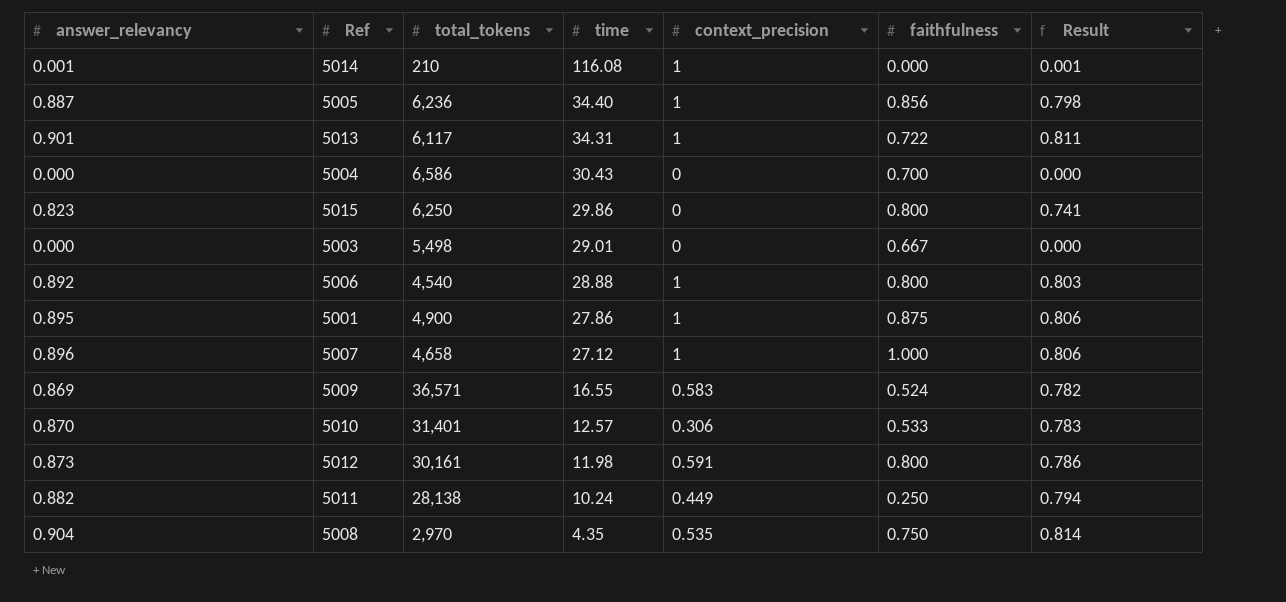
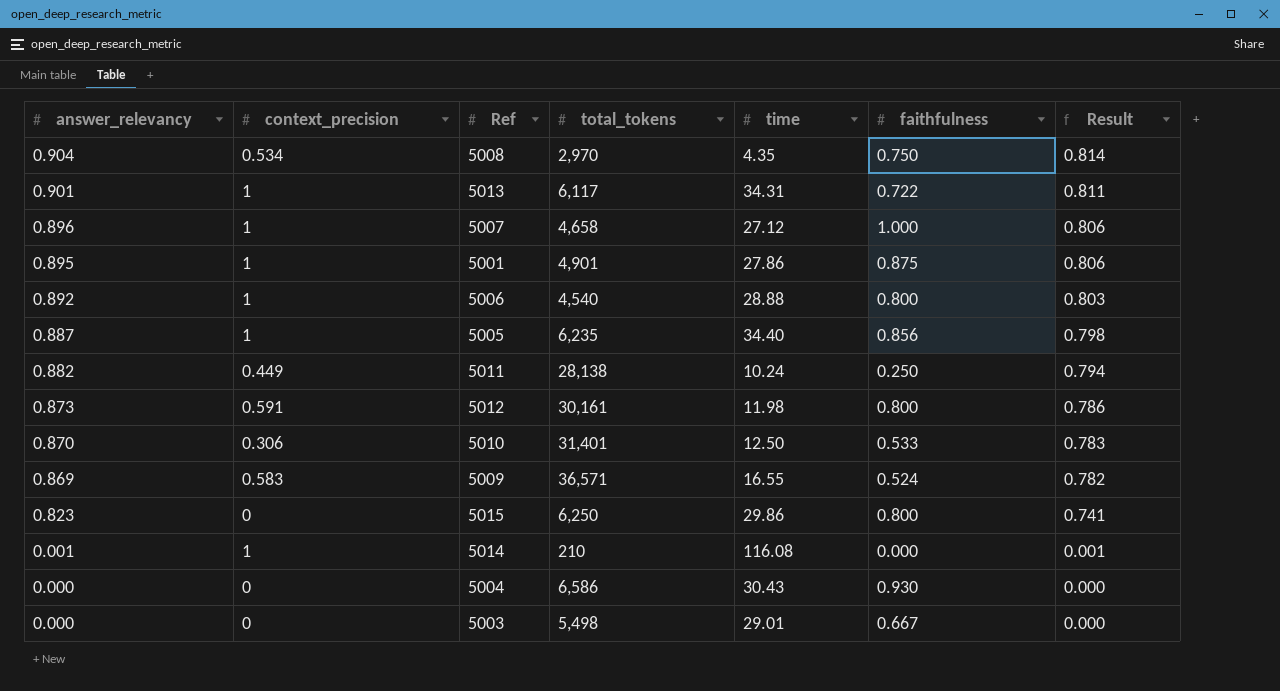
row order: time descending -> answer_relevancy descending
column context_precision | position: 5 -> 2
5008 | context_precision: 0.535 -> 0.534
5001 | total_tokens: 4,900 -> 4,901
5005 | total_tokens: 6,236 -> 6,235
5010 | time: 12.57 -> 12.50
5004 | faithfulness: 0.700 -> 0.930

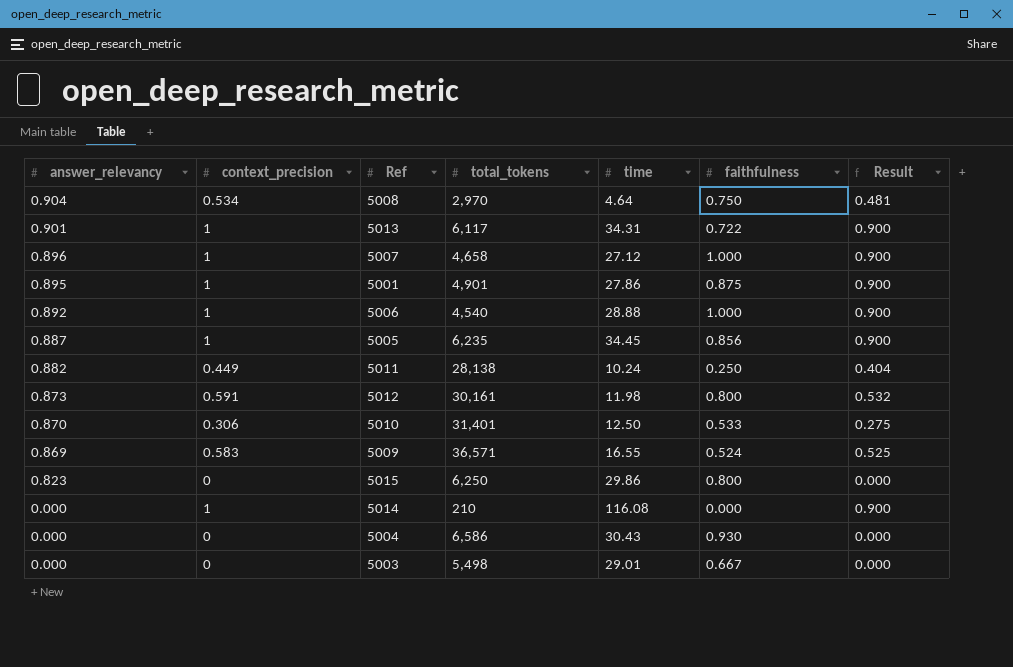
column Result | formula: [answer_relevancy] * 0.9 -> [context_precision] * 0.9
5008 | time: 4.35 -> 4.64
5006 | faithfulness: 0.800 -> 1.000
5005 | time: 34.40 -> 34.45
5014 | answer_relevancy: 0.001 -> 0.000

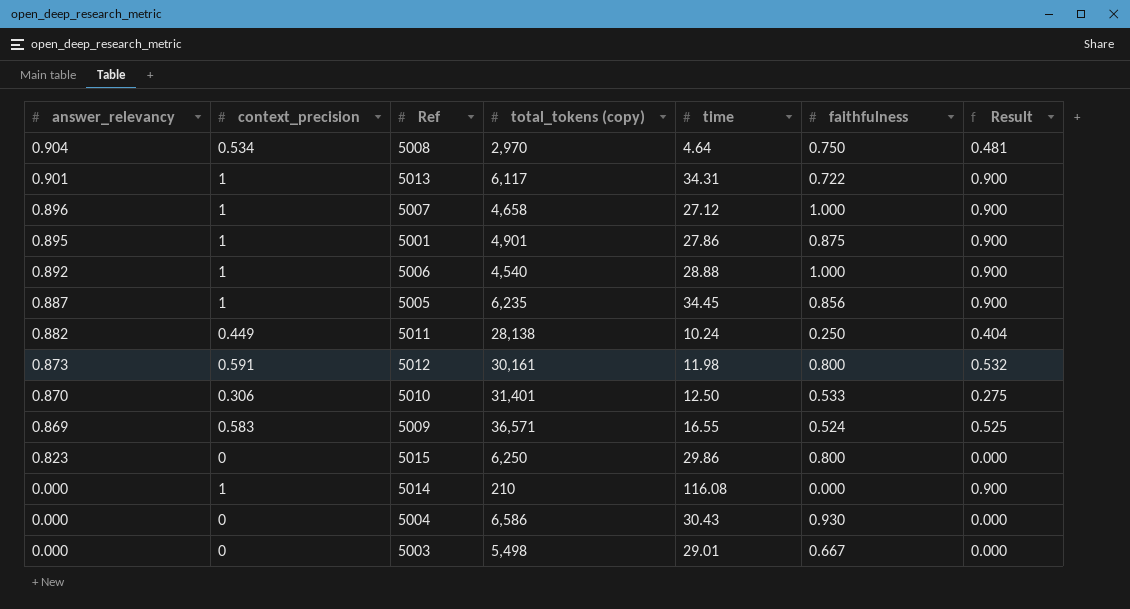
column name: total_tokens -> total_tokens (copy)

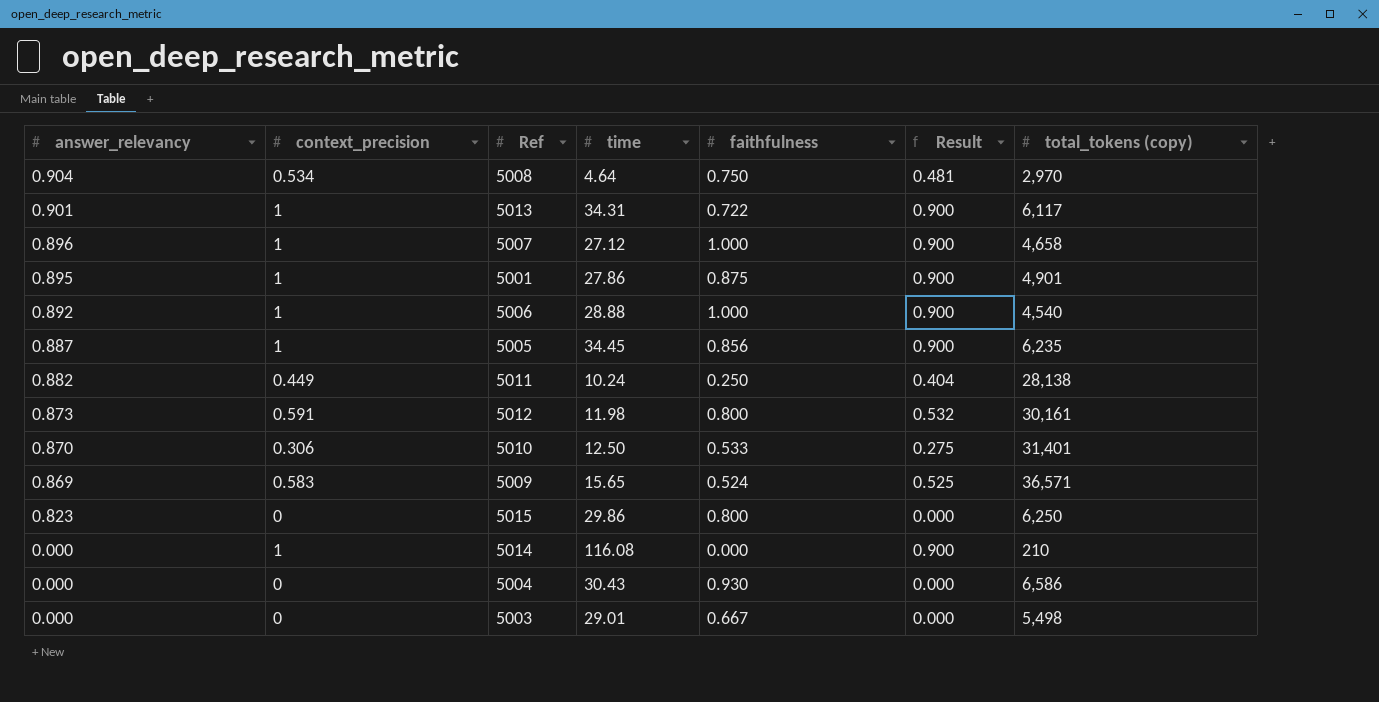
column total_tokens (copy) | position: 4 -> 7
5009 | time: 16.55 -> 15.65

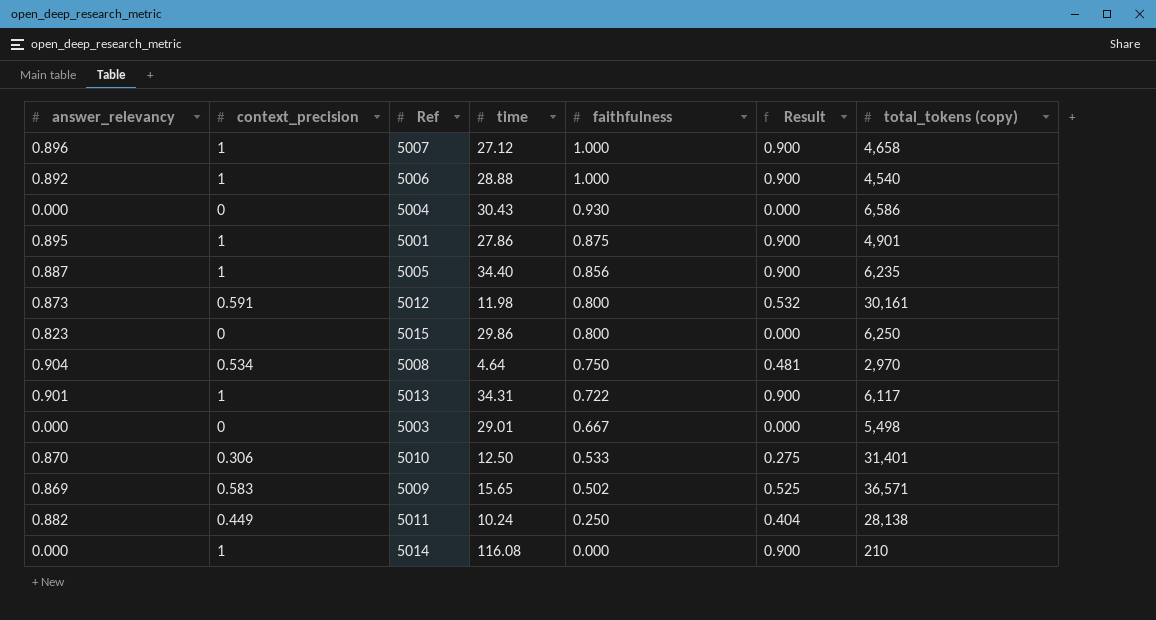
row order: answer_relevancy descending -> faithfulness descending
5005 | time: 34.45 -> 34.40
5009 | faithfulness: 0.524 -> 0.502

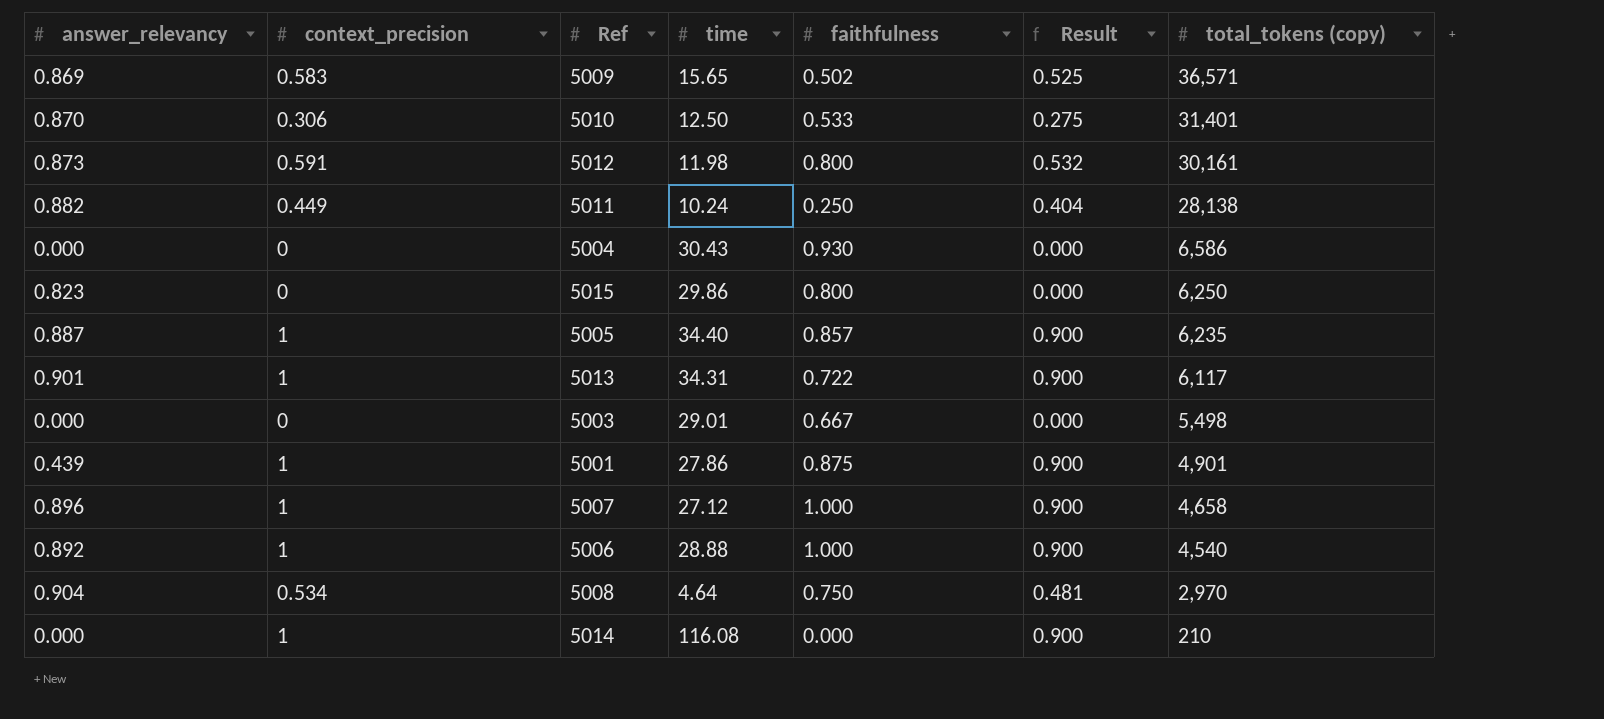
row order: faithfulness descending -> total_tokens (copy) descending
5005 | faithfulness: 0.856 -> 0.857
5001 | answer_relevancy: 0.895 -> 0.439

